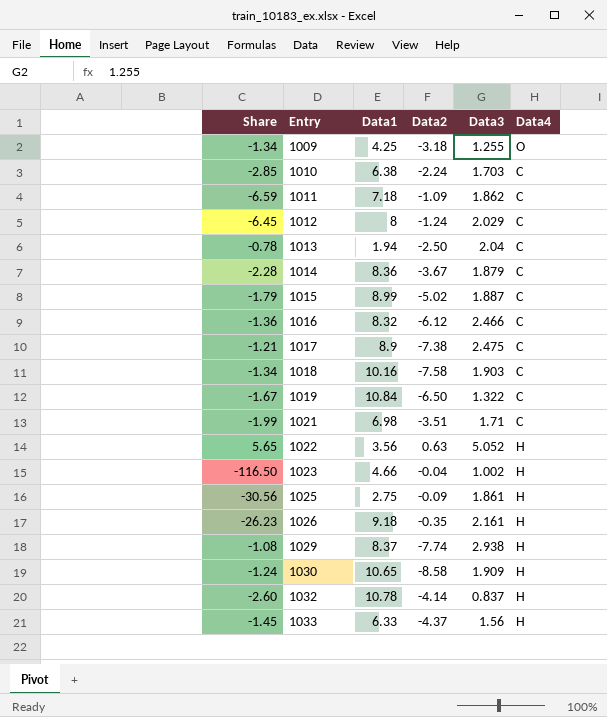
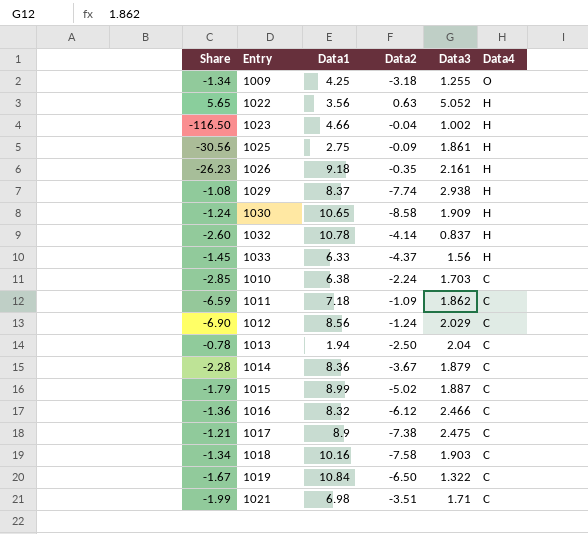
row order: Entry ascending -> Data4 descending
1012 | Share: -6.45 -> -6.90
1012 | Data1: 8 -> 8.56

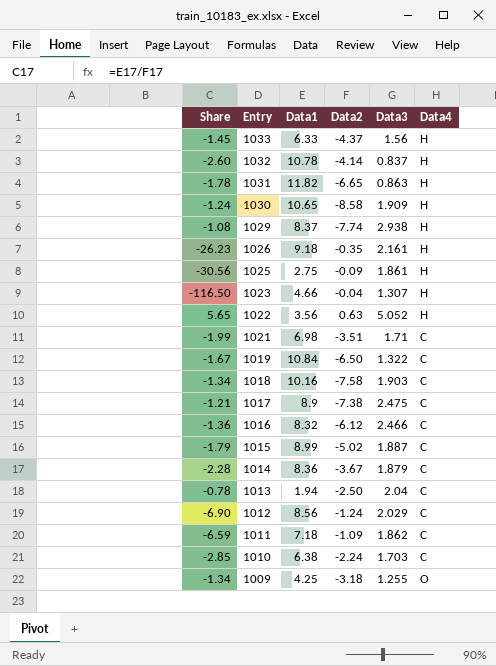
row order: Data4 descending -> Entry descending
row 1031: none -> -1.78 | 11.82 | -6.65 | 0.863 | H
1023 | Data3: 1.002 -> 1.307

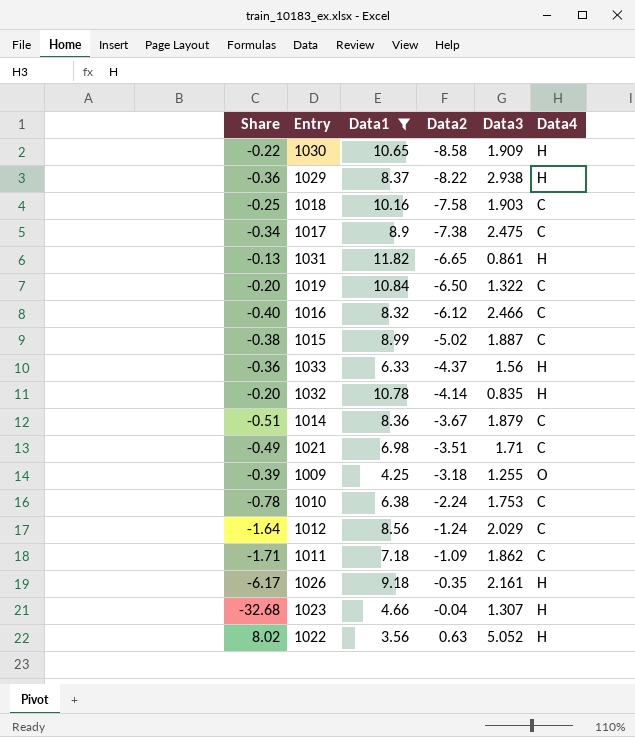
filter: none -> Data1 >= 3.56
row order: Entry descending -> Data2 ascending
column Share | formula: [Data1] / [Data2] -> [Data3] / [Data2]
1029 | Data2: -7.74 -> -8.22
1031 | Data3: 0.863 -> 0.861
1032 | Data3: 0.837 -> 0.835
1010 | Data3: 1.703 -> 1.753

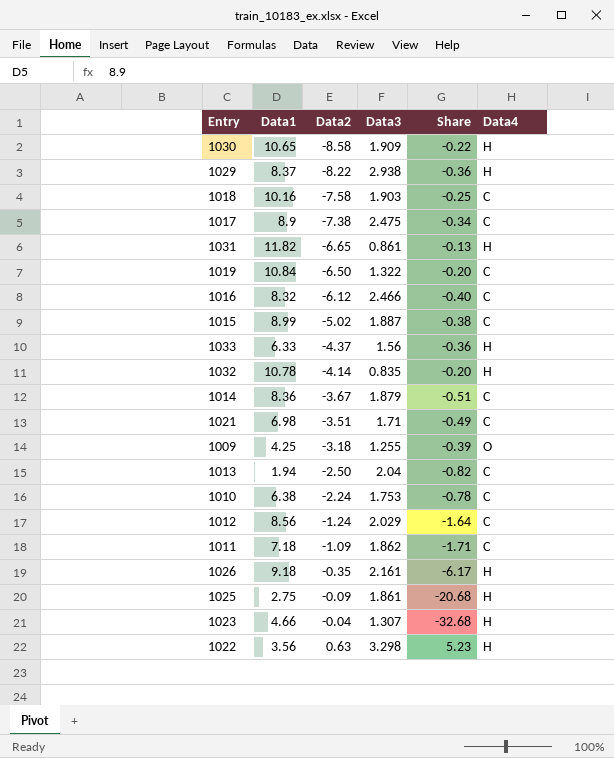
filter: Data1 >= 3.56 -> none
column Share | position: 1 -> 5
1022 | Data3: 5.052 -> 3.298
1022 | Share: 8.02 -> 5.23

